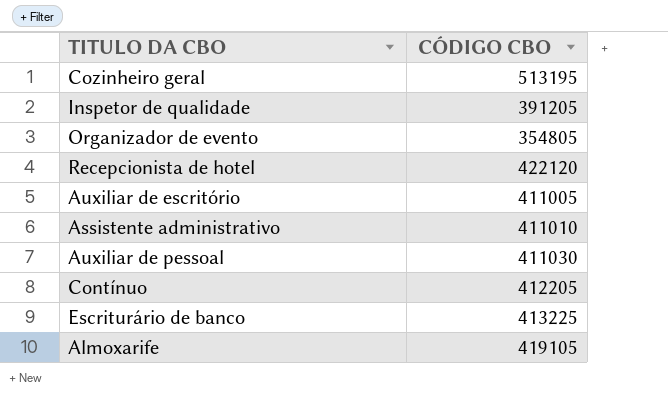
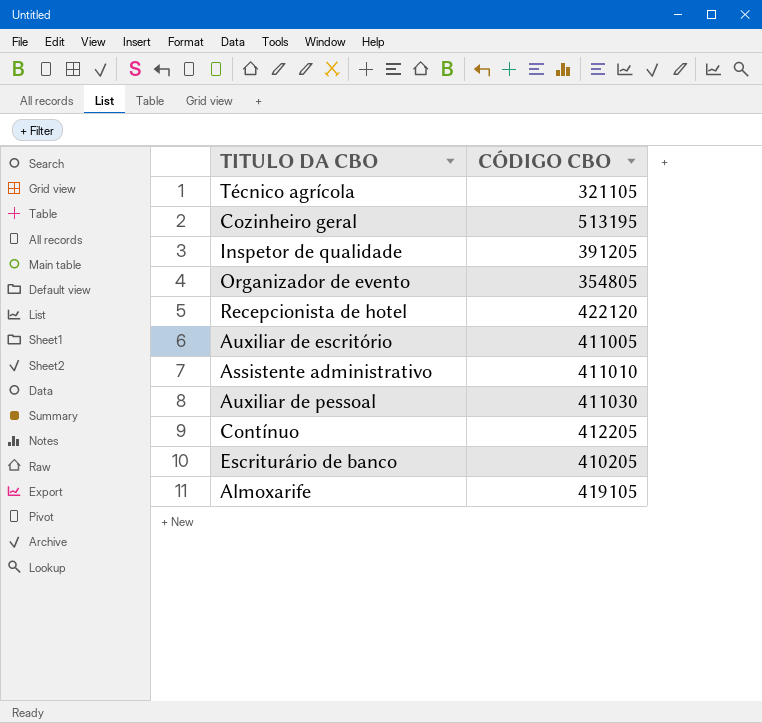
row Técnico agrícola: none -> 321105
Escriturário de banco | CÓDIGO CBO: 413225 -> 410205

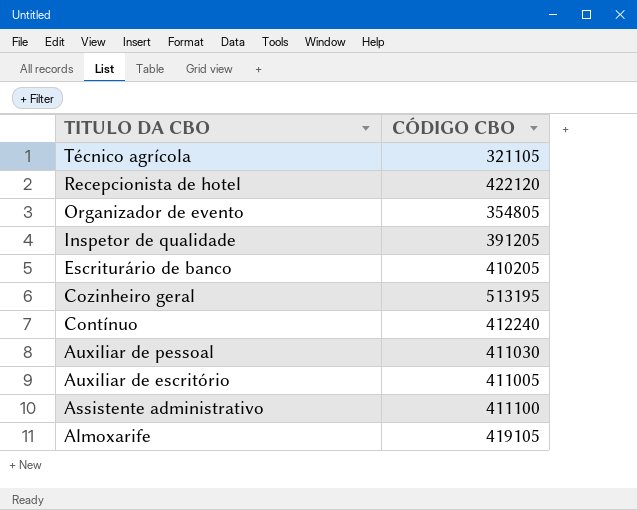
row order: none -> TITULO DA CBO descending
Contínuo | CÓDIGO CBO: 412205 -> 412240
Assistente administrativo | CÓDIGO CBO: 411010 -> 411100

